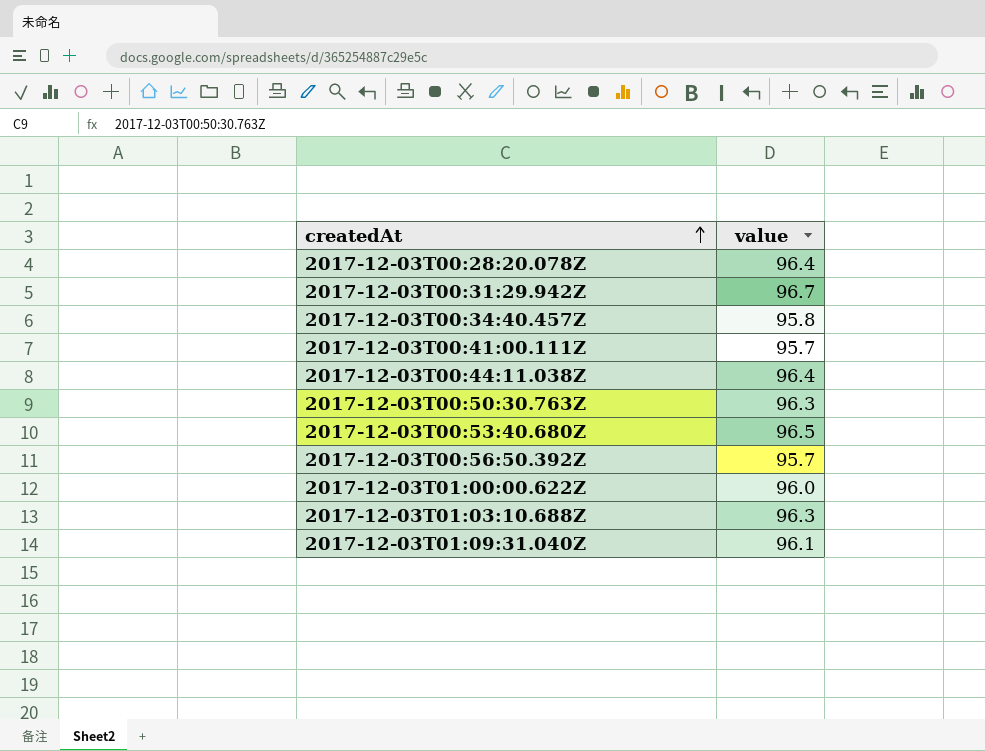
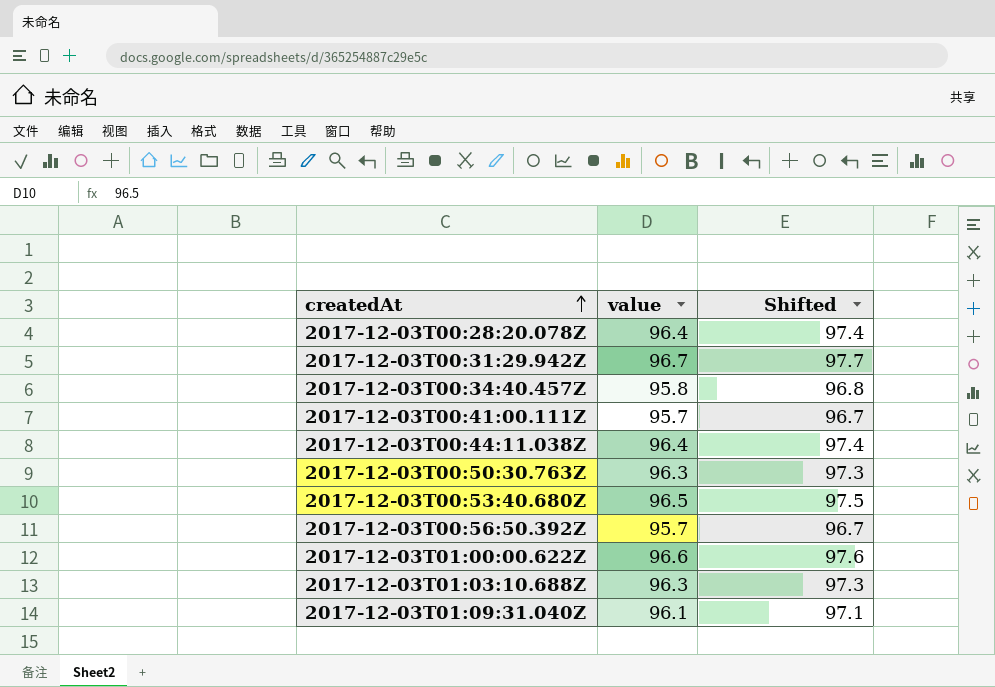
column Shifted | formula: none -> [value] + 1
2017-12-03T01:00:00.622Z | value: 96.0 -> 96.6

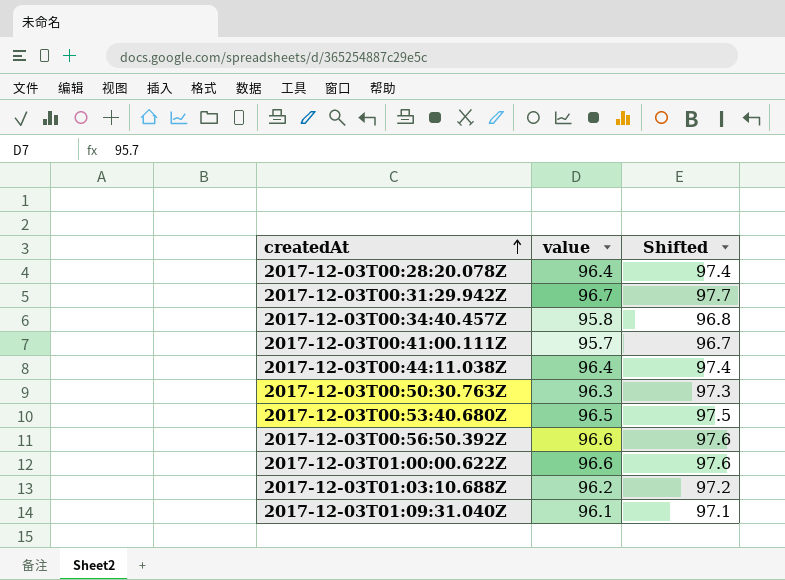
2017-12-03T00:56:50.392Z | value: 95.7 -> 96.6
2017-12-03T00:56:50.392Z | Shifted: 96.7 -> 97.6
2017-12-03T01:03:10.688Z | value: 96.3 -> 96.2
2017-12-03T01:03:10.688Z | Shifted: 97.3 -> 97.2

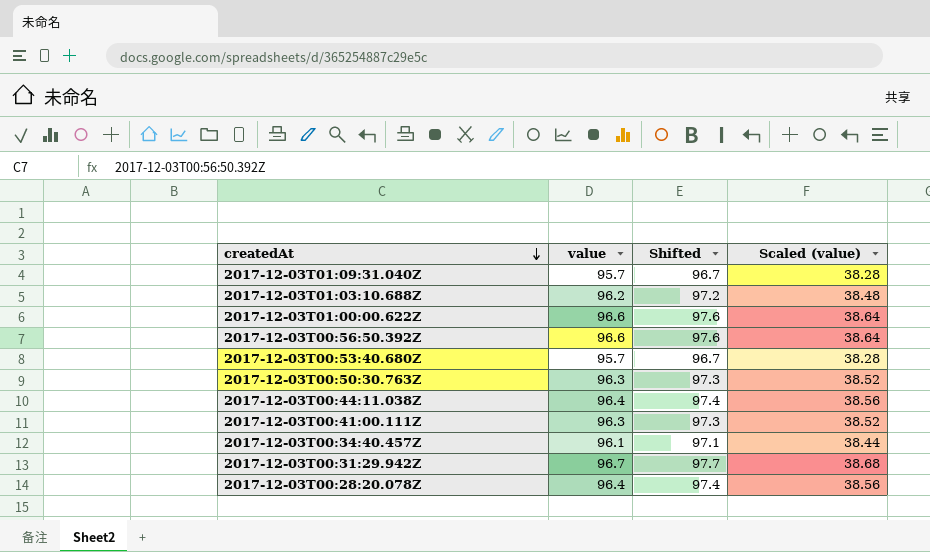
row order: createdAt ascending -> createdAt descending
column Scaled (value) | formula: none -> [value] * 0.4
2017-12-03T01:09:31.040Z | value: 96.1 -> 95.7
2017-12-03T01:09:31.040Z | Shifted: 97.1 -> 96.7
2017-12-03T00:53:40.680Z | value: 96.5 -> 95.7
2017-12-03T00:53:40.680Z | Shifted: 97.5 -> 96.7
2017-12-03T00:41:00.111Z | value: 95.7 -> 96.3
2017-12-03T00:41:00.111Z | Shifted: 96.7 -> 97.3
2017-12-03T00:34:40.457Z | value: 95.8 -> 96.1
2017-12-03T00:34:40.457Z | Shifted: 96.8 -> 97.1

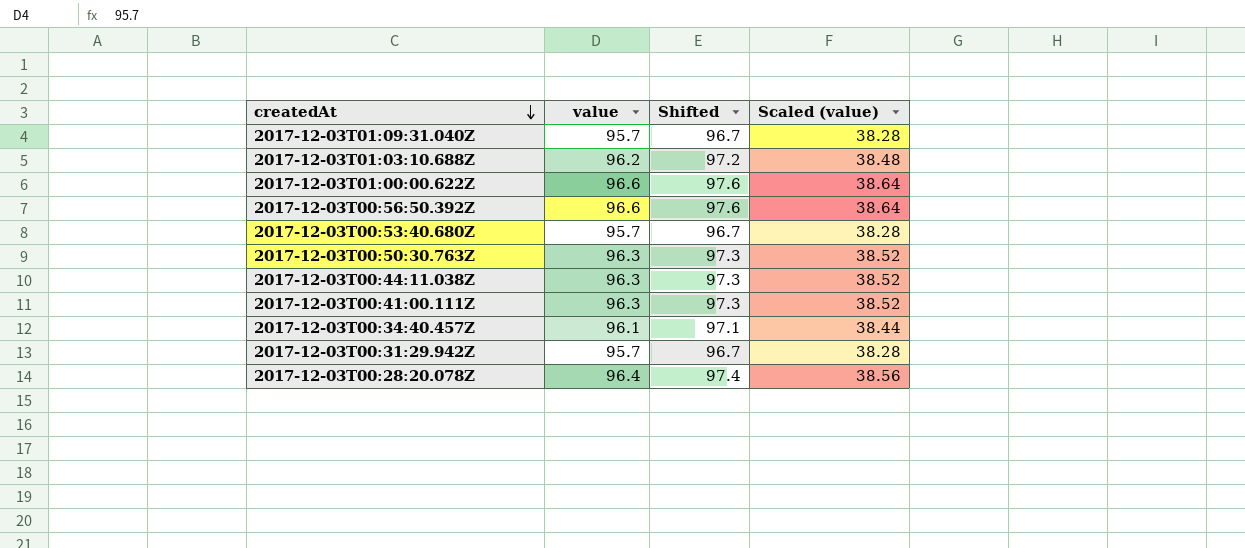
2017-12-03T00:44:11.038Z | value: 96.4 -> 96.3
2017-12-03T00:44:11.038Z | Shifted: 97.4 -> 97.3
2017-12-03T00:44:11.038Z | Scaled (value): 38.56 -> 38.52
2017-12-03T00:31:29.942Z | value: 96.7 -> 95.7
2017-12-03T00:31:29.942Z | Shifted: 97.7 -> 96.7
2017-12-03T00:31:29.942Z | Scaled (value): 38.68 -> 38.28

